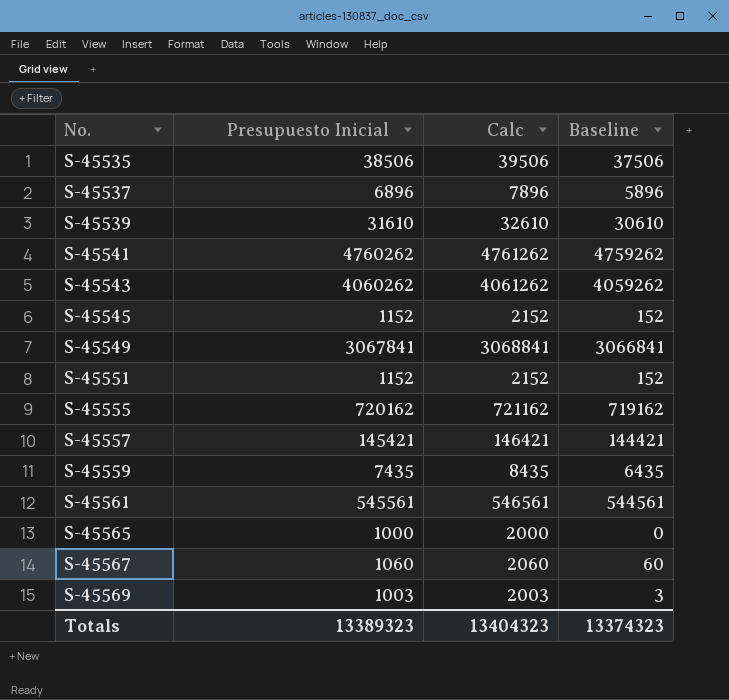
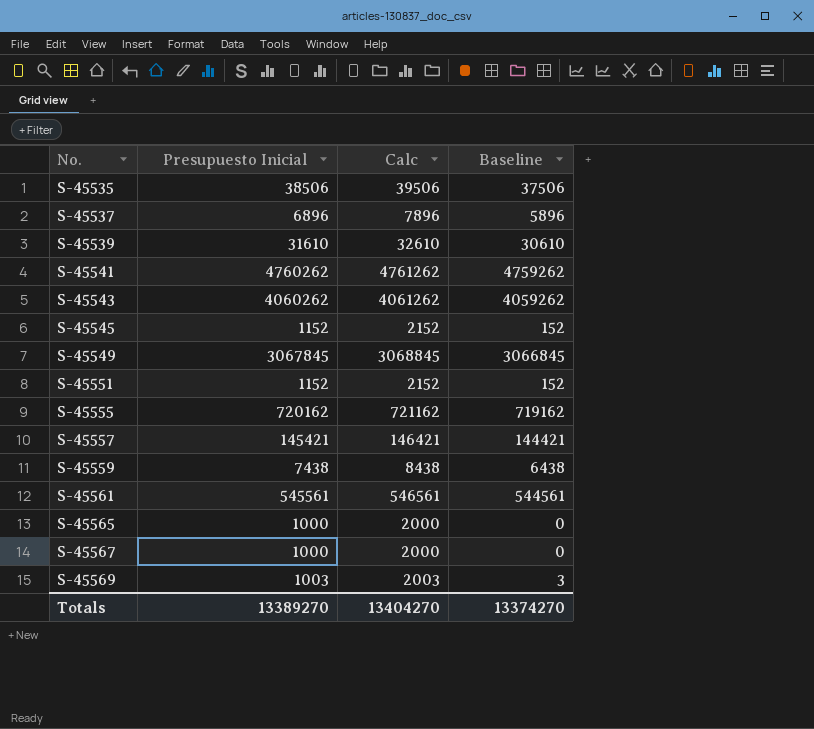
S-45549 | Presupuesto Inicial: 3067841 -> 3067845
S-45549 | Calc: 3068841 -> 3068845
S-45549 | Baseline: 3066841 -> 3066845
S-45559 | Presupuesto Inicial: 7435 -> 7438
S-45559 | Calc: 8435 -> 8438
S-45559 | Baseline: 6435 -> 6438
S-45567 | Presupuesto Inicial: 1060 -> 1000
S-45567 | Calc: 2060 -> 2000
S-45567 | Baseline: 60 -> 0
Totals | Presupuesto Inicial: 13389323 -> 13389270
Totals | Calc: 13404323 -> 13404270
Totals | Baseline: 13374323 -> 13374270

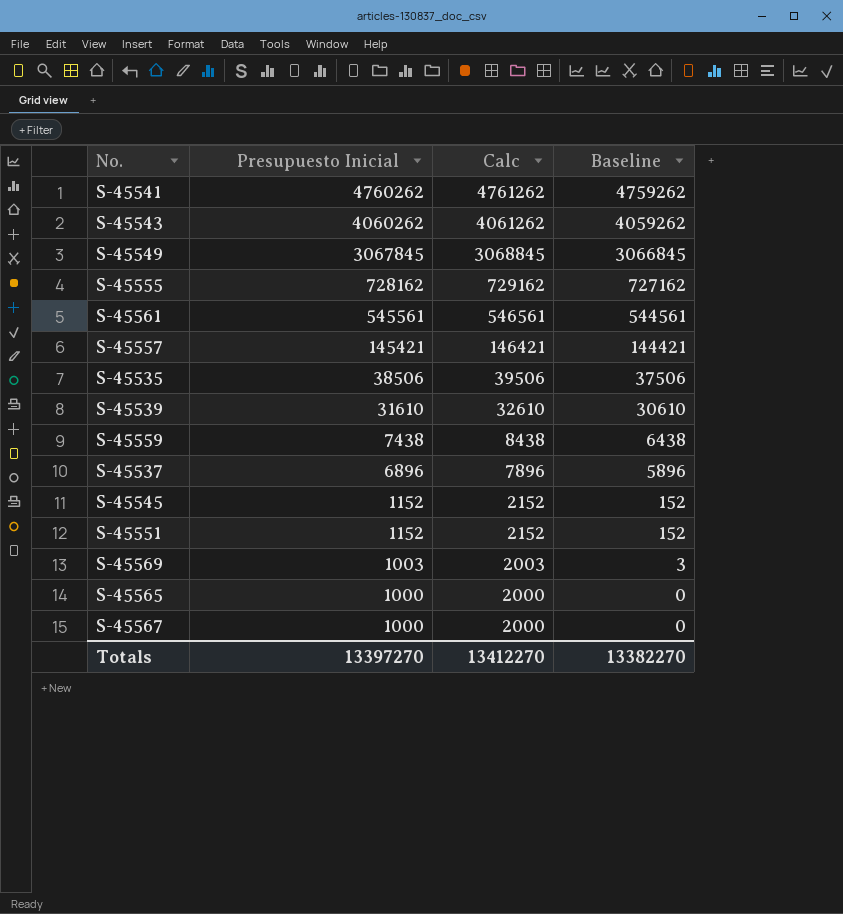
row order: No. ascending -> Presupuesto Inicial descending
S-45555 | Presupuesto Inicial: 720162 -> 728162
S-45555 | Calc: 721162 -> 729162
S-45555 | Baseline: 719162 -> 727162
Totals | Presupuesto Inicial: 13389270 -> 13397270
Totals | Calc: 13404270 -> 13412270
Totals | Baseline: 13374270 -> 13382270

